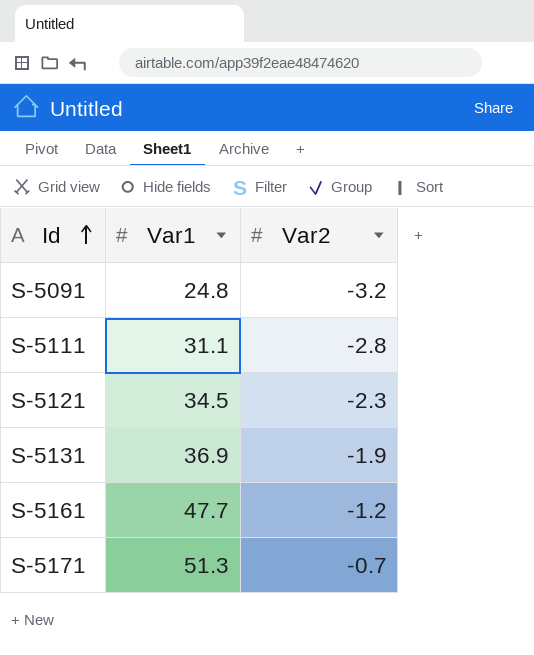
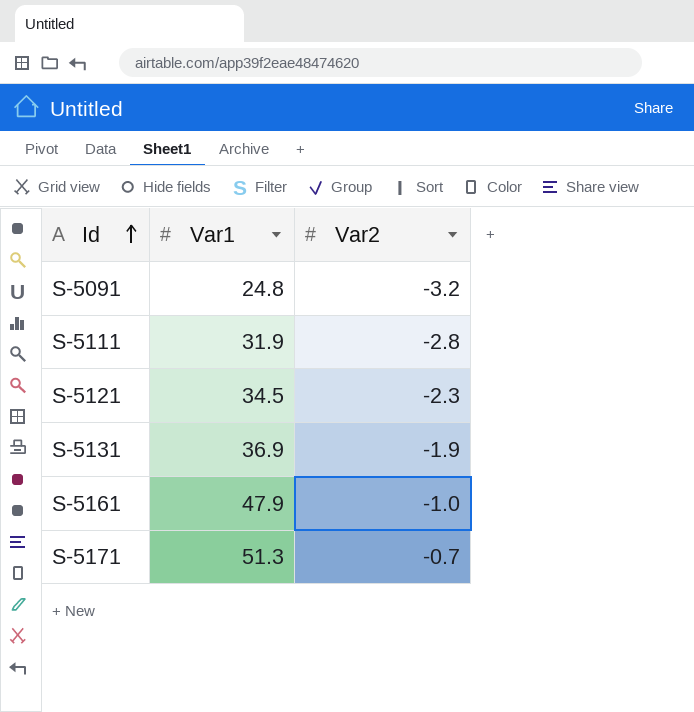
S-5111 | Var1: 31.1 -> 31.9
S-5161 | Var1: 47.7 -> 47.9
S-5161 | Var2: -1.2 -> -1.0

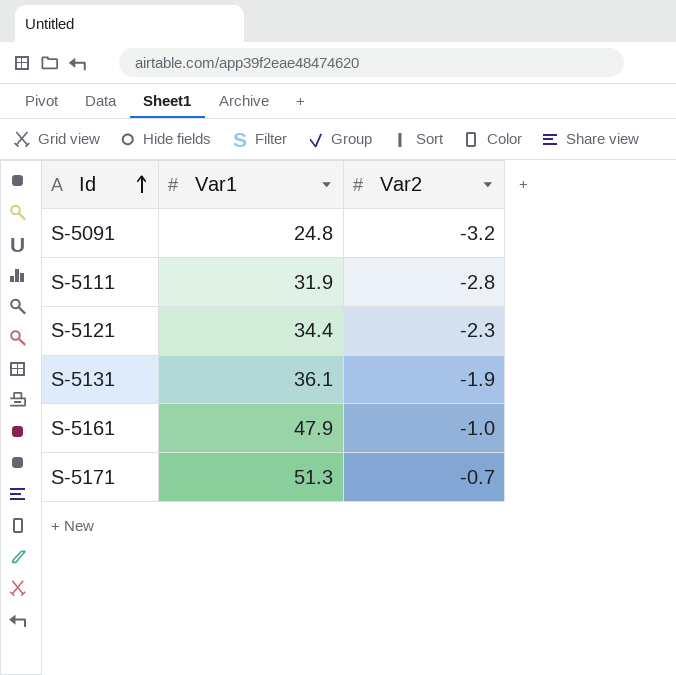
S-5121 | Var1: 34.5 -> 34.4
S-5131 | Var1: 36.9 -> 36.1

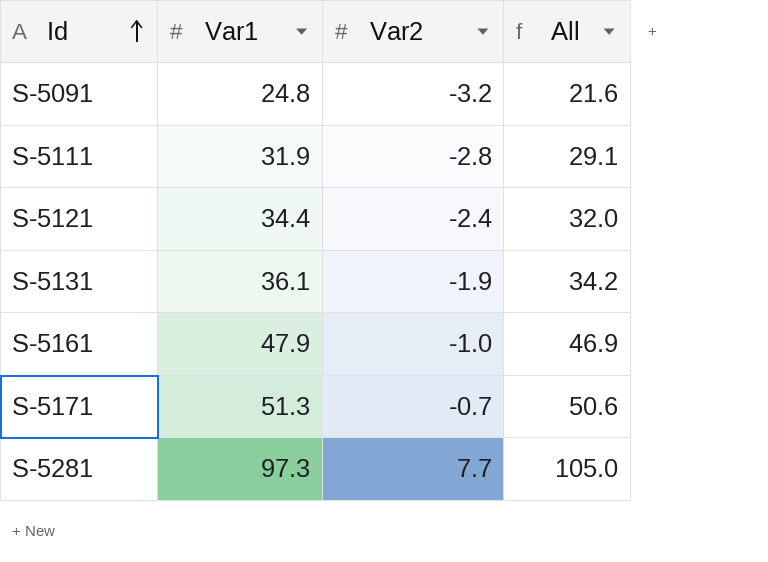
column All | formula: none -> [Var1] + [Var2]
S-5121 | Var2: -2.3 -> -2.4
row S-5281: none -> 97.3 | 7.7 | 105.0

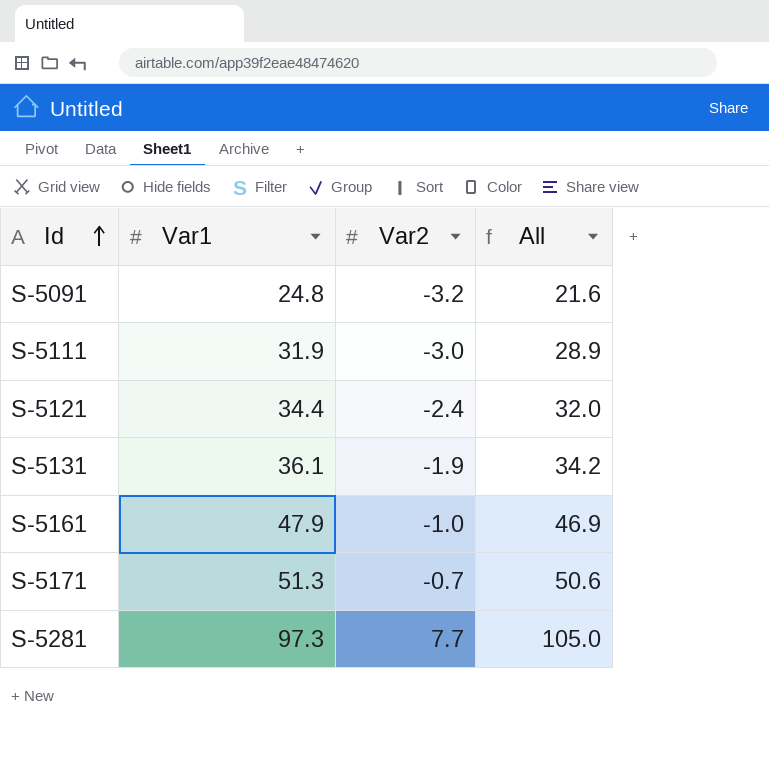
S-5111 | Var2: -2.8 -> -3.0
S-5111 | All: 29.1 -> 28.9

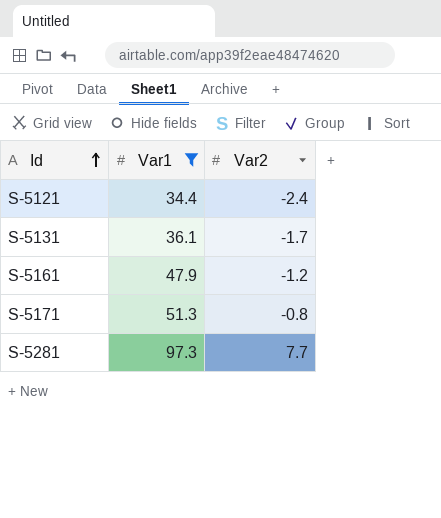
filter: none -> Var1 >= 34.4
column All | formula: [Var1] + [Var2] -> none
S-5131 | Var2: -1.9 -> -1.7
S-5161 | Var2: -1.0 -> -1.2
S-5171 | Var2: -0.7 -> -0.8

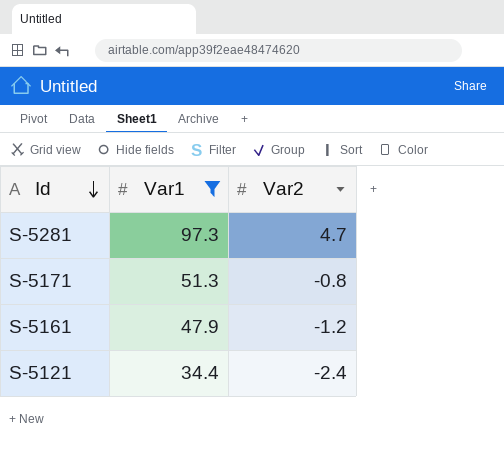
row order: Id ascending -> Id descending
row S-5131: 36.1 | -1.7 -> none
S-5281 | Var2: 7.7 -> 4.7

